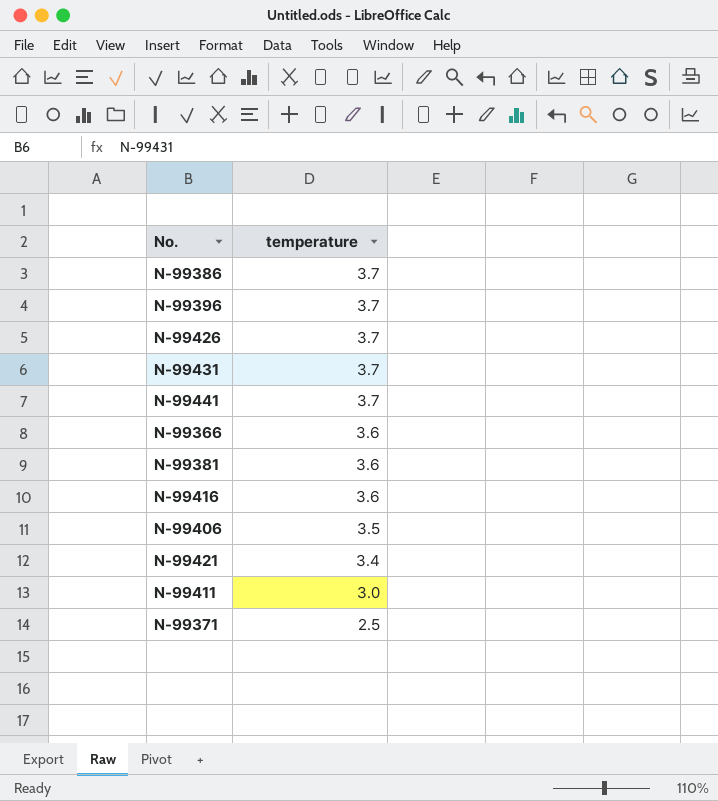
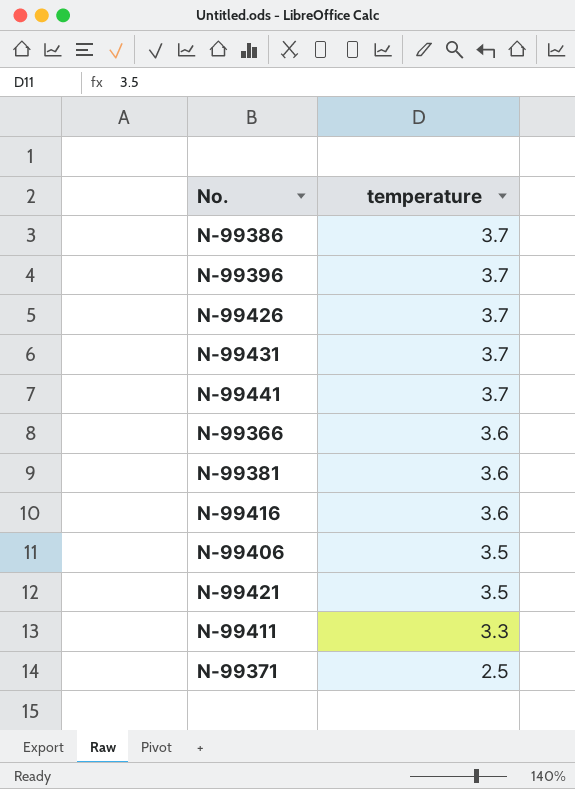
N-99421 | temperature: 3.4 -> 3.5
N-99411 | temperature: 3.0 -> 3.3

